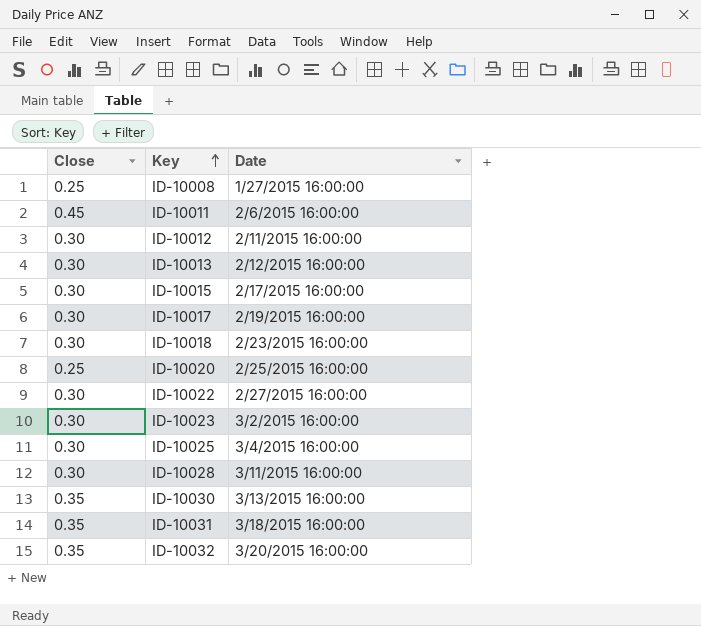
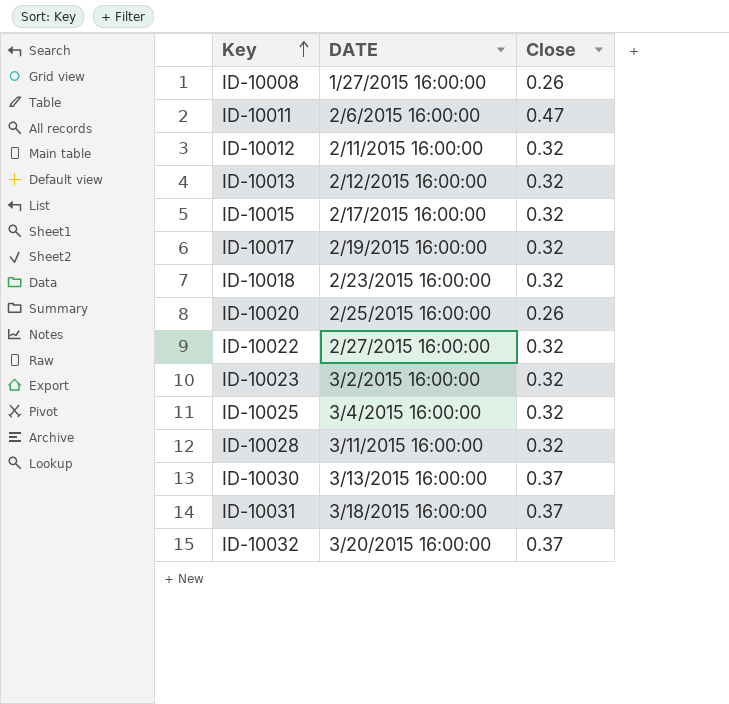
column name: Date -> DATE
column Close | position: 1 -> 3
ID-10008 | Close: 0.25 -> 0.26
ID-10011 | Close: 0.45 -> 0.47
ID-10012 | Close: 0.30 -> 0.32
ID-10013 | Close: 0.30 -> 0.32
ID-10015 | Close: 0.30 -> 0.32
ID-10017 | Close: 0.30 -> 0.32
ID-10018 | Close: 0.30 -> 0.32
ID-10020 | Close: 0.25 -> 0.26
ID-10022 | Close: 0.30 -> 0.32
ID-10023 | Close: 0.30 -> 0.32
ID-10025 | Close: 0.30 -> 0.32
ID-10028 | Close: 0.30 -> 0.32
ID-10030 | Close: 0.35 -> 0.37
ID-10031 | Close: 0.35 -> 0.37
ID-10032 | Close: 0.35 -> 0.37

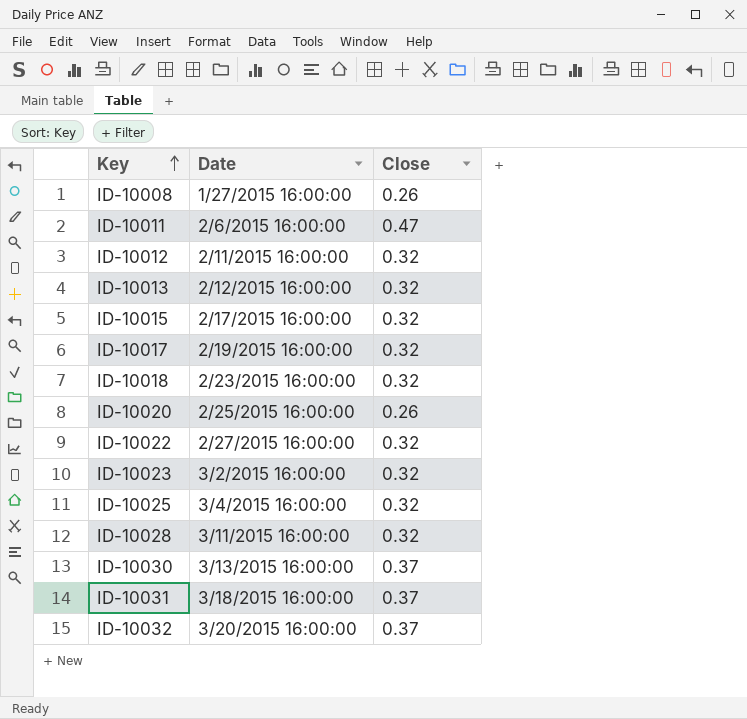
column name: DATE -> Date

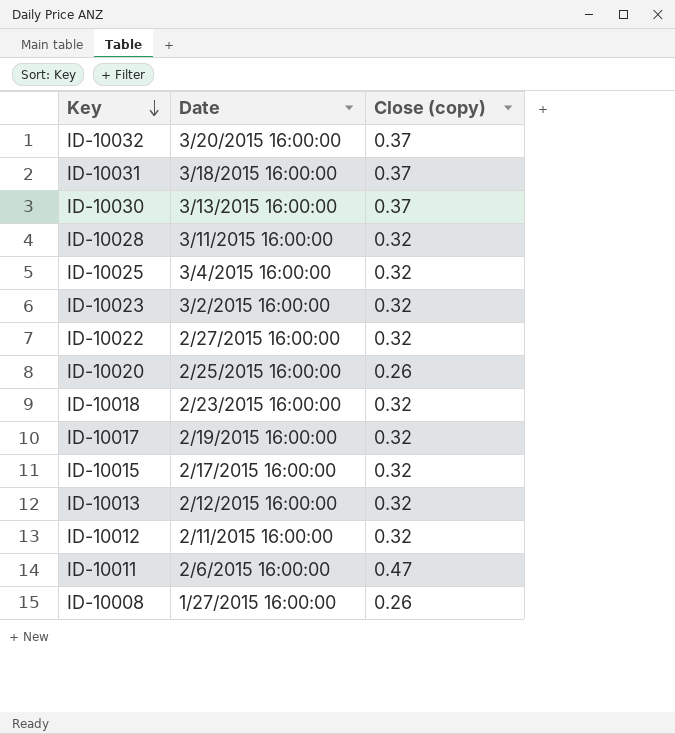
row order: Key ascending -> Key descending
column name: Close -> Close (copy)

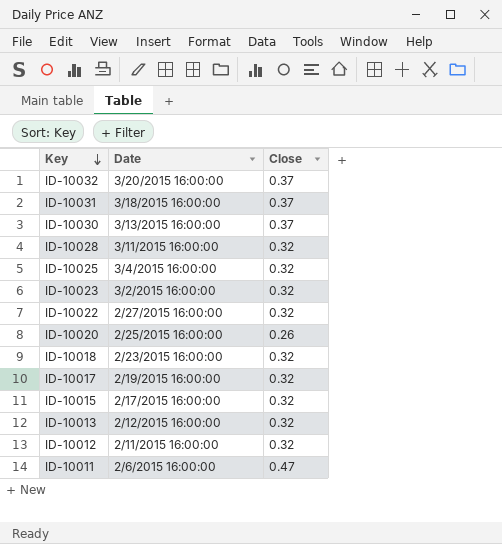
column name: Close (copy) -> Close
row ID-10008: 1/27/2015 16:00:00 | 0.26 -> none

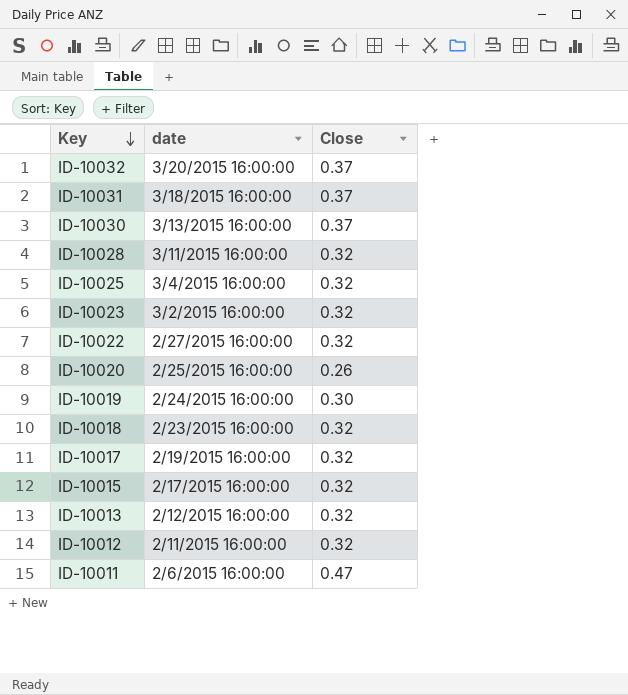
column name: Date -> date
row ID-10019: none -> 2/24/2015 16:00:00 | 0.30

